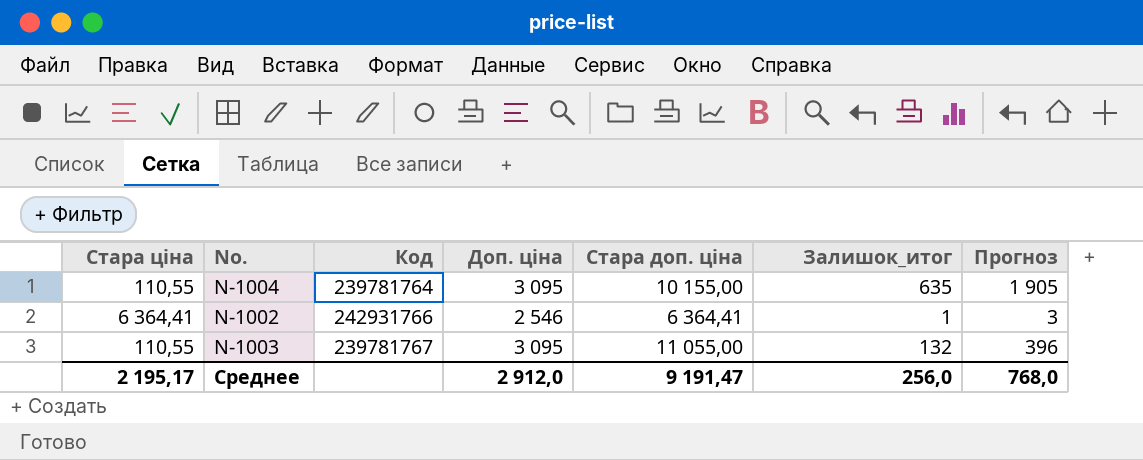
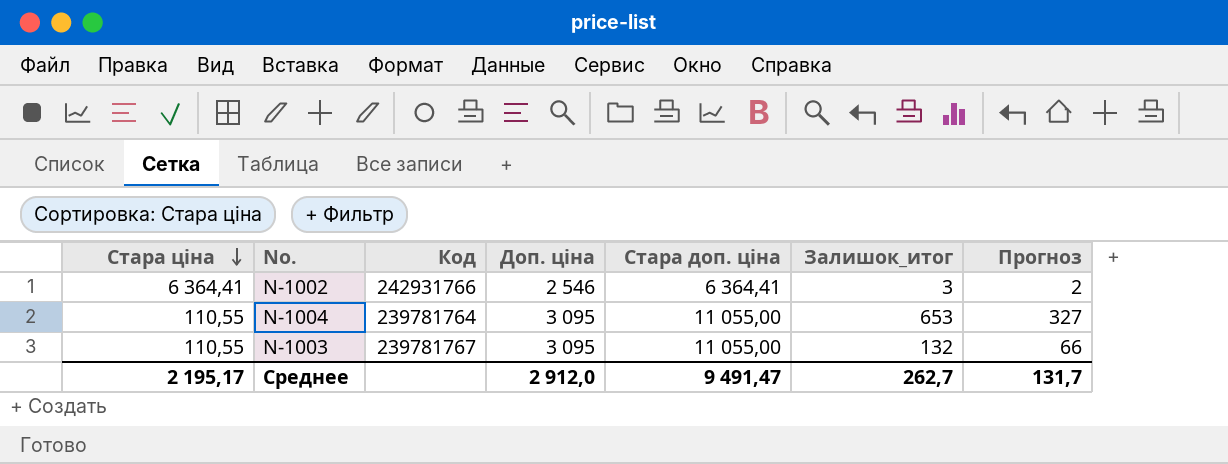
row order: none -> Стара ціна descending
column Прогноз | formula: [Залишок_итог] * 3 -> [Залишок_итог] * 0,5
N-1002 | Залишок_итог: 1 -> 3
N-1004 | Стара доп. ціна: 10 155,00 -> 11 055,00
N-1004 | Залишок_итог: 635 -> 653
Среднее | Стара доп. ціна: 9 191,47 -> 9 491,47
Среднее | Залишок_итог: 256,0 -> 262,7
Среднее | Прогноз: 768,0 -> 131,7

